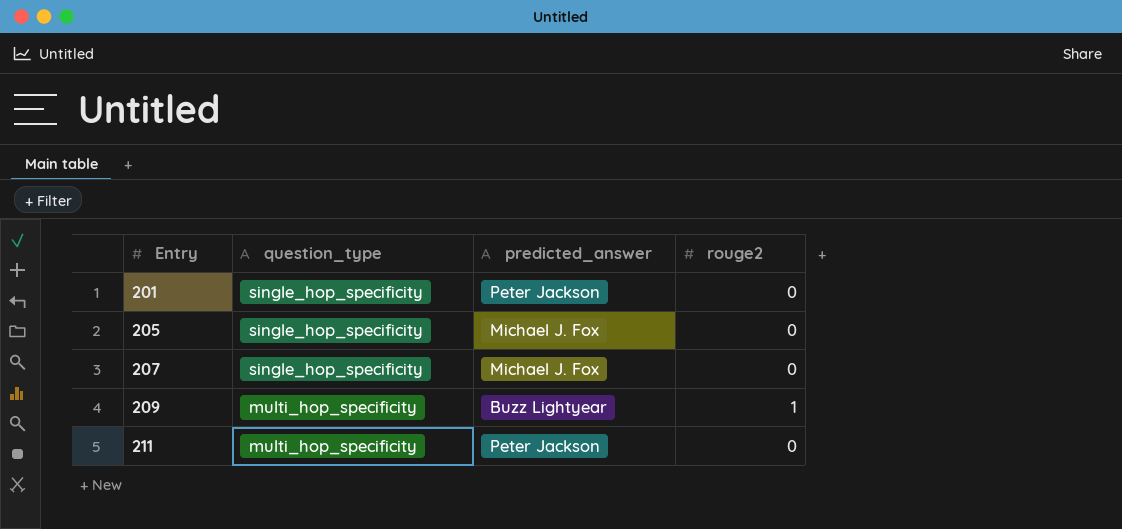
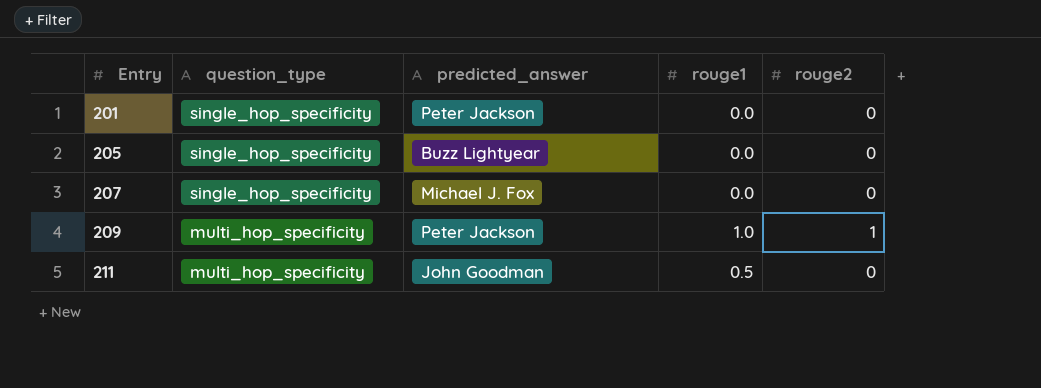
column rouge1 | position: none -> 4
205 | predicted_answer: Michael J. Fox -> Buzz Lightyear
209 | predicted_answer: Buzz Lightyear -> Peter Jackson
211 | predicted_answer: Peter Jackson -> John Goodman

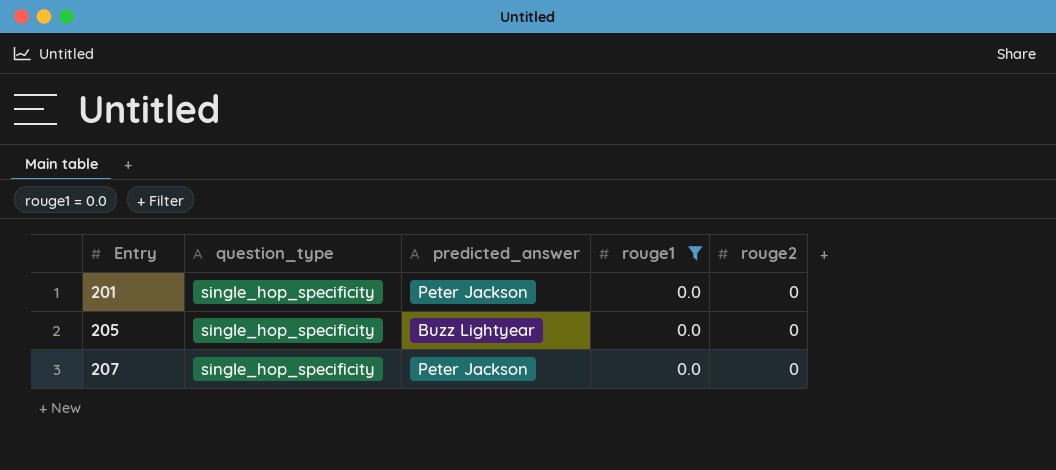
filter: none -> rouge1 = 0.0
207 | predicted_answer: Michael J. Fox -> Peter Jackson

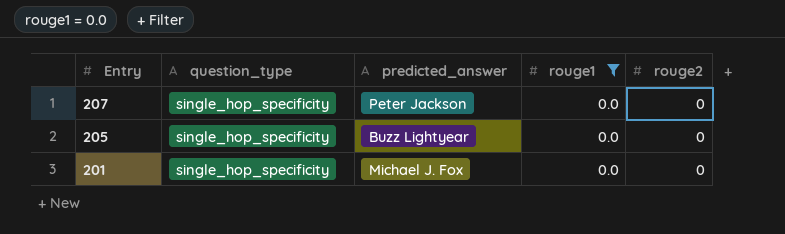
row order: Entry ascending -> Entry descending
201 | predicted_answer: Peter Jackson -> Michael J. Fox

